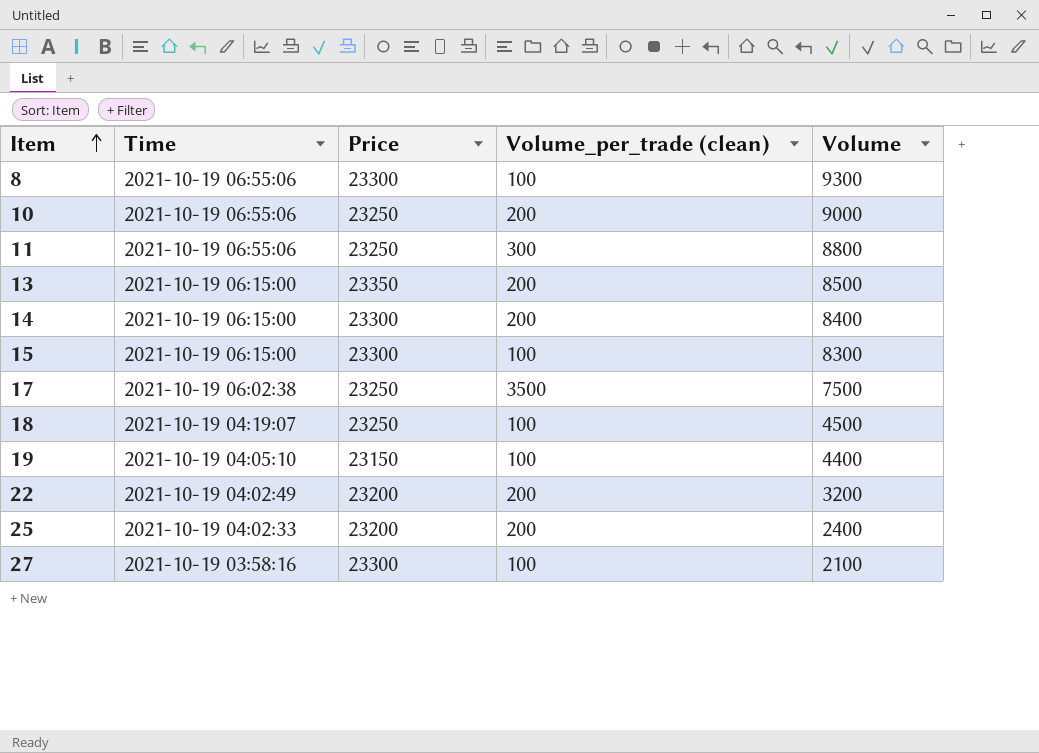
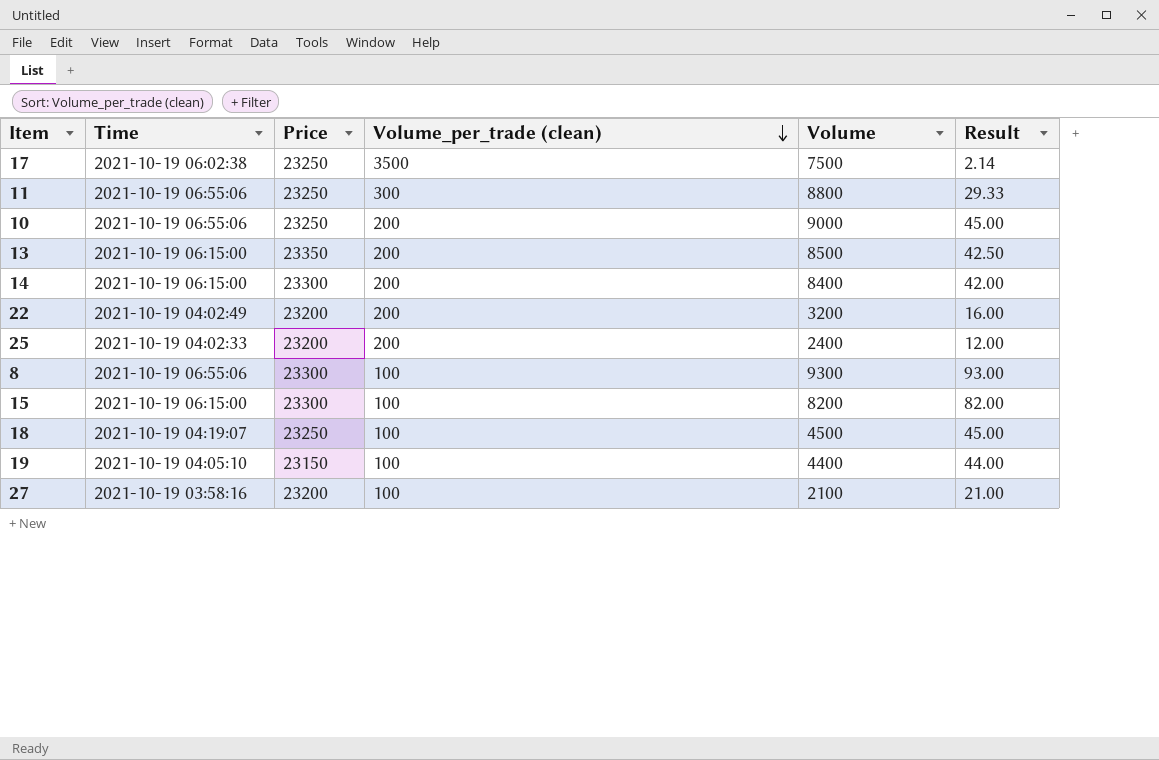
row order: Item ascending -> Volume_per_trade (clean) descending
column Result | formula: none -> [Volume] / [Volume_per_trade (clean)]
15 | Volume: 8300 -> 8200
27 | Price: 23300 -> 23200

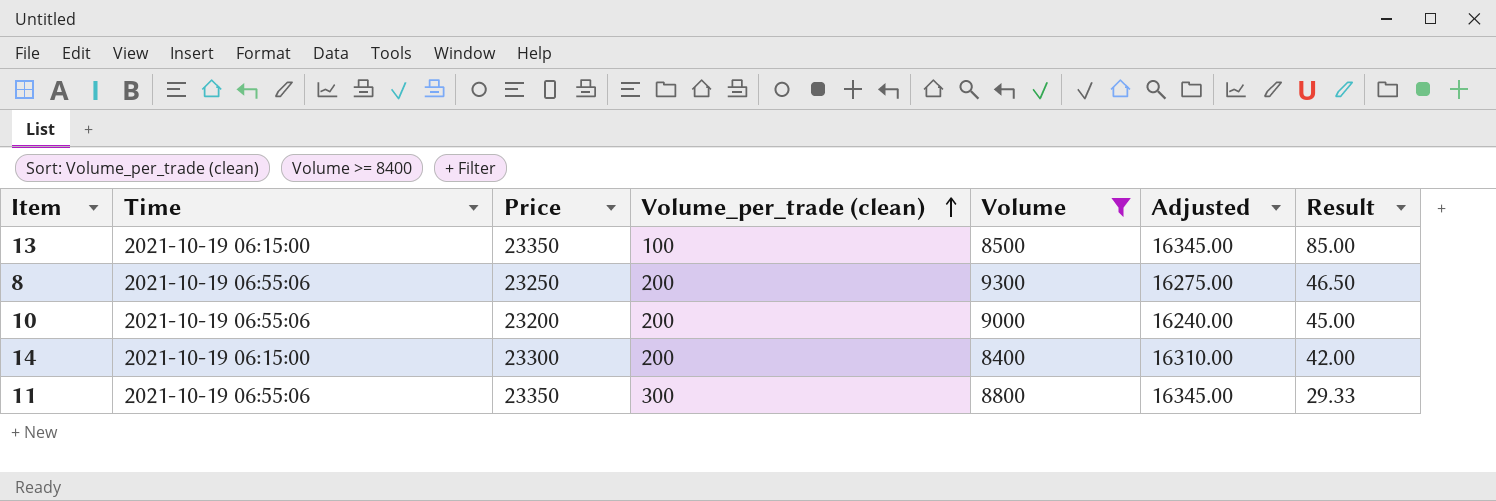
filter: none -> Volume >= 8400
row order: Volume_per_trade (clean) descending -> Volume_per_trade (clean) ascending
column Adjusted | formula: none -> [Price] * 0.7
13 | Volume_per_trade (clean): 200 -> 100
13 | Result: 42.50 -> 85.00
8 | Price: 23300 -> 23250
8 | Volume_per_trade (clean): 100 -> 200
8 | Result: 93.00 -> 46.50
10 | Price: 23250 -> 23200
11 | Price: 23250 -> 23350

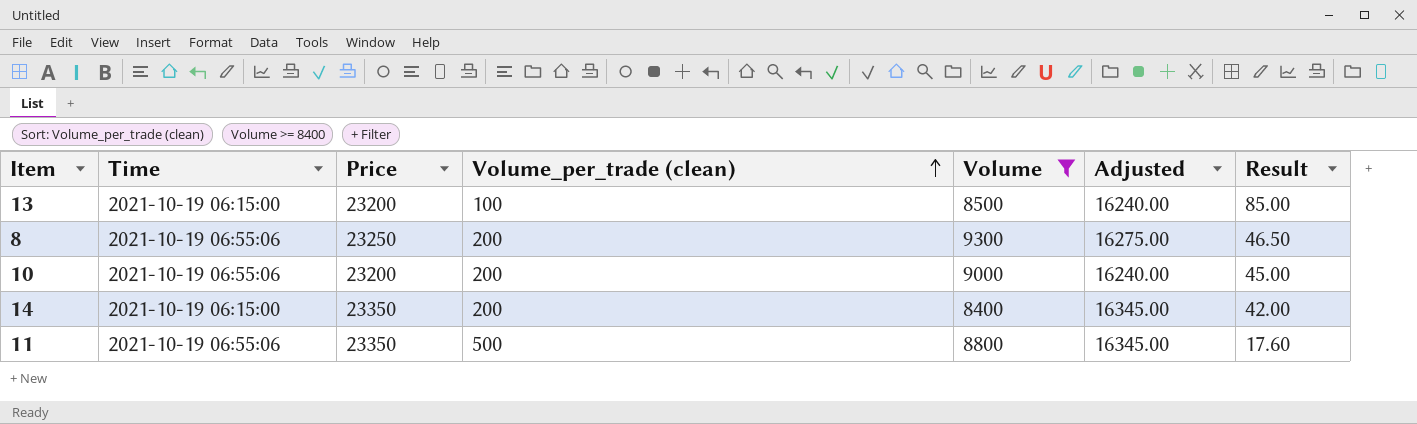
13 | Price: 23350 -> 23200
13 | Adjusted: 16345.00 -> 16240.00
14 | Price: 23300 -> 23350
14 | Adjusted: 16310.00 -> 16345.00
11 | Volume_per_trade (clean): 300 -> 500
11 | Result: 29.33 -> 17.60

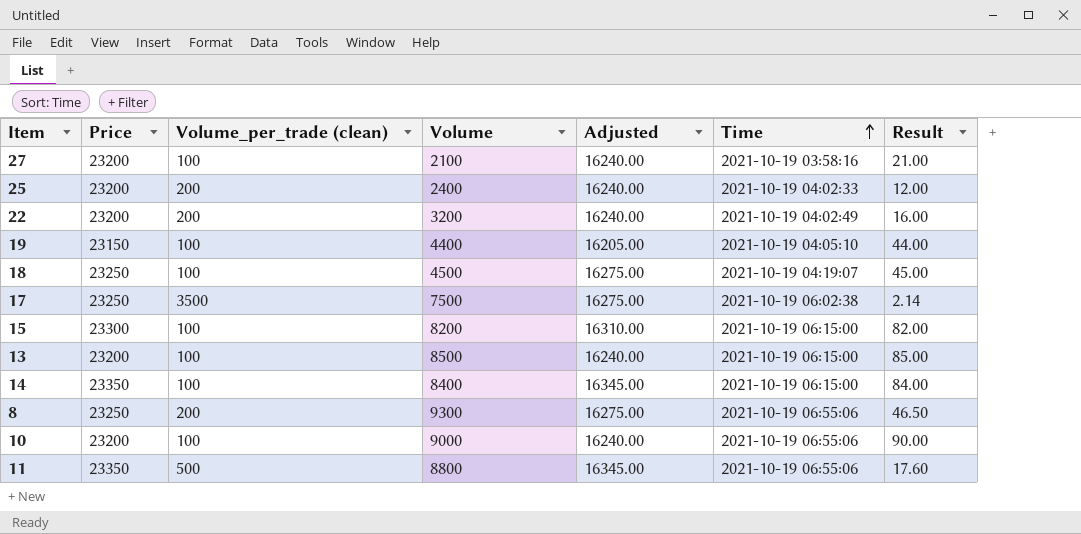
filter: Volume >= 8400 -> none
row order: Volume_per_trade (clean) ascending -> Time ascending
column Time | position: 2 -> 6
14 | Volume_per_trade (clean): 200 -> 100
14 | Result: 42.00 -> 84.00
10 | Volume_per_trade (clean): 200 -> 100
10 | Result: 45.00 -> 90.00

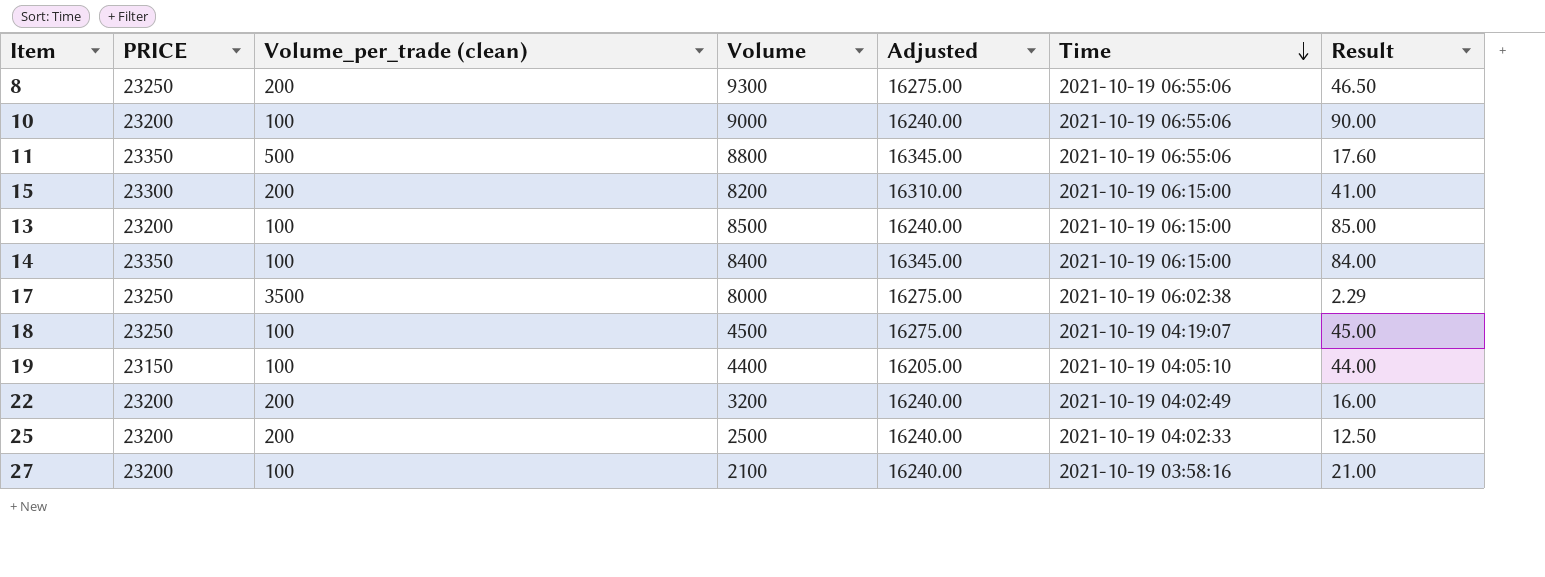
row order: Time ascending -> Time descending
column name: Price -> PRICE
15 | Volume_per_trade (clean): 100 -> 200
15 | Result: 82.00 -> 41.00
17 | Volume: 7500 -> 8000
17 | Result: 2.14 -> 2.29
25 | Volume: 2400 -> 2500
25 | Result: 12.00 -> 12.50

